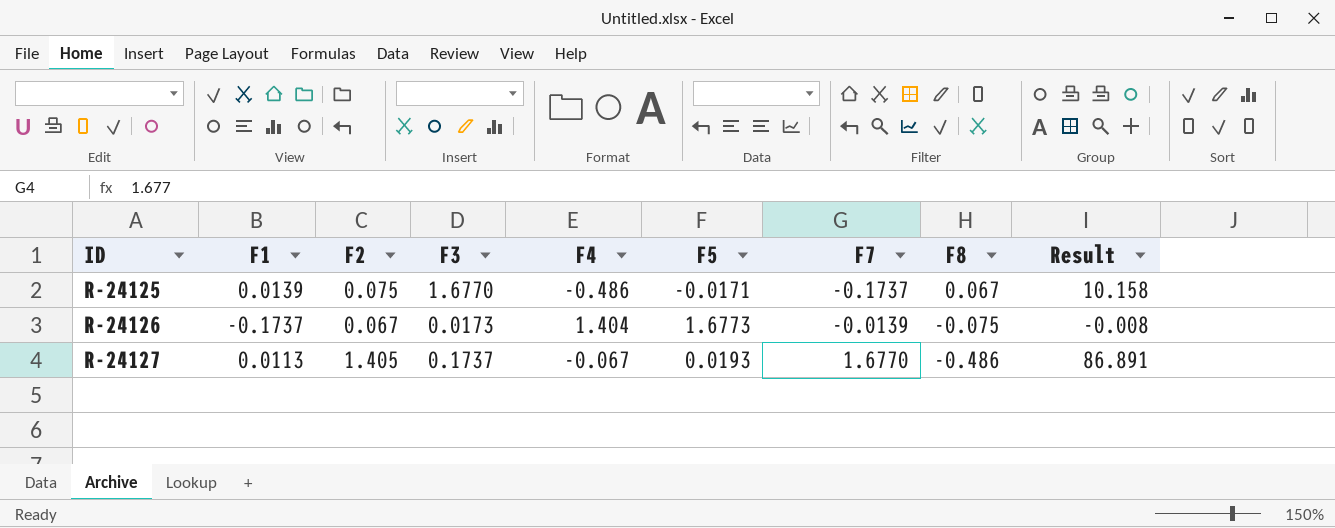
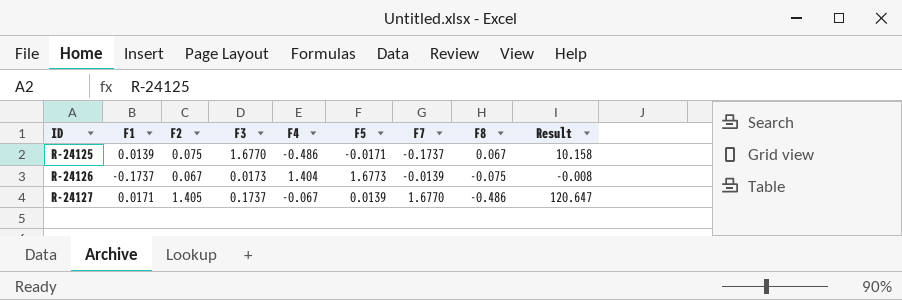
R-24127 | F1: 0.0113 -> 0.0171
R-24127 | F5: 0.0193 -> 0.0139
R-24127 | Result: 86.891 -> 120.647

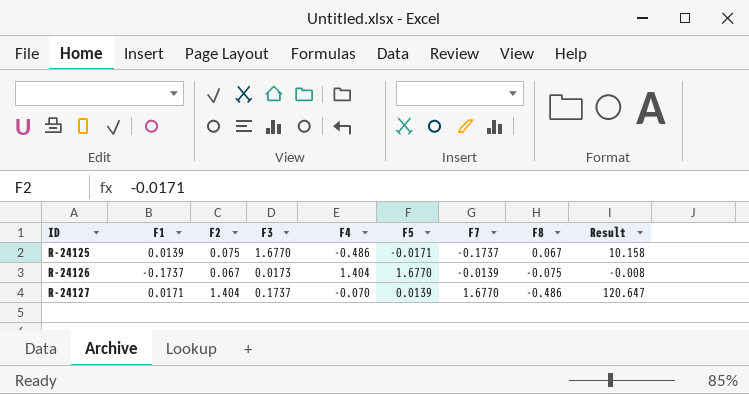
R-24126 | F5: 1.6773 -> 1.6770
R-24127 | F2: 1.405 -> 1.404
R-24127 | F4: -0.067 -> -0.070

